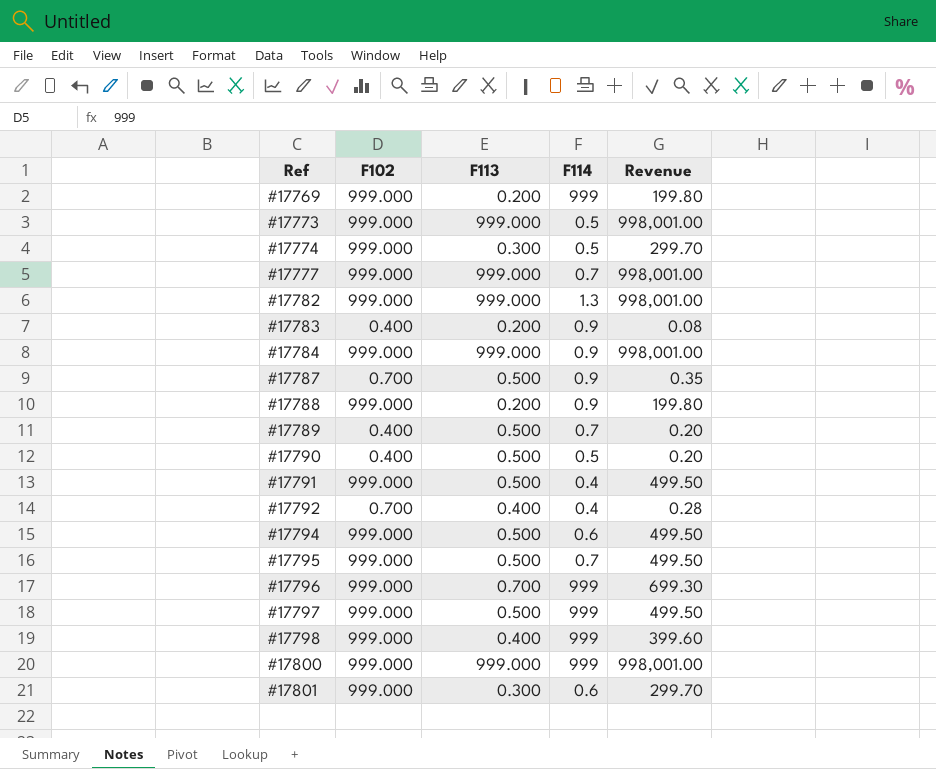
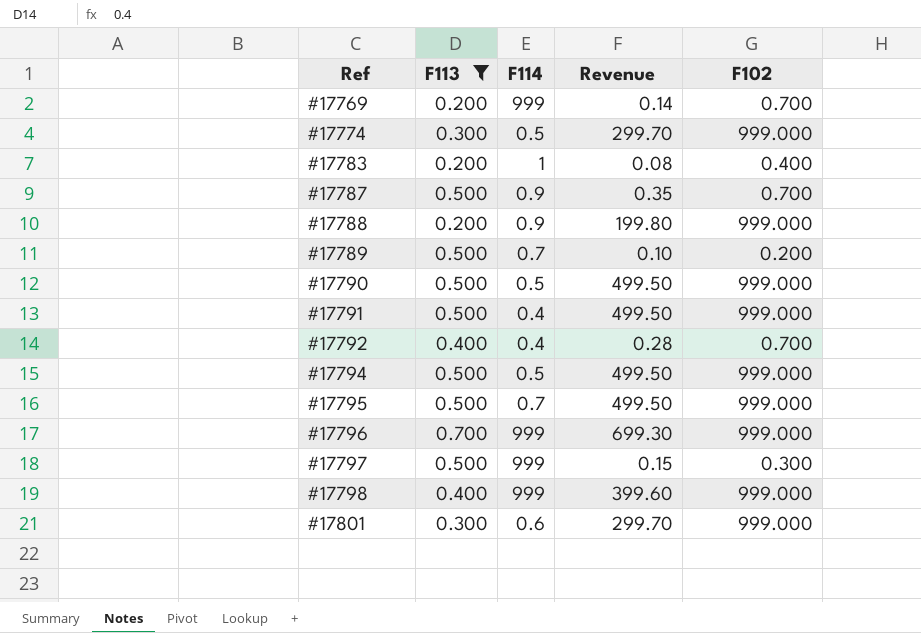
filter: none -> F113 != 999.000
column F102 | position: 2 -> 5
#17769 | Revenue: 199.80 -> 0.14
#17769 | F102: 999.000 -> 0.700
#17783 | F114: 0.9 -> 1
#17789 | Revenue: 0.20 -> 0.10
#17789 | F102: 0.400 -> 0.200
#17790 | Revenue: 0.20 -> 499.50
#17790 | F102: 0.400 -> 999.000
#17794 | F114: 0.6 -> 0.5
#17797 | Revenue: 499.50 -> 0.15
#17797 | F102: 999.000 -> 0.300

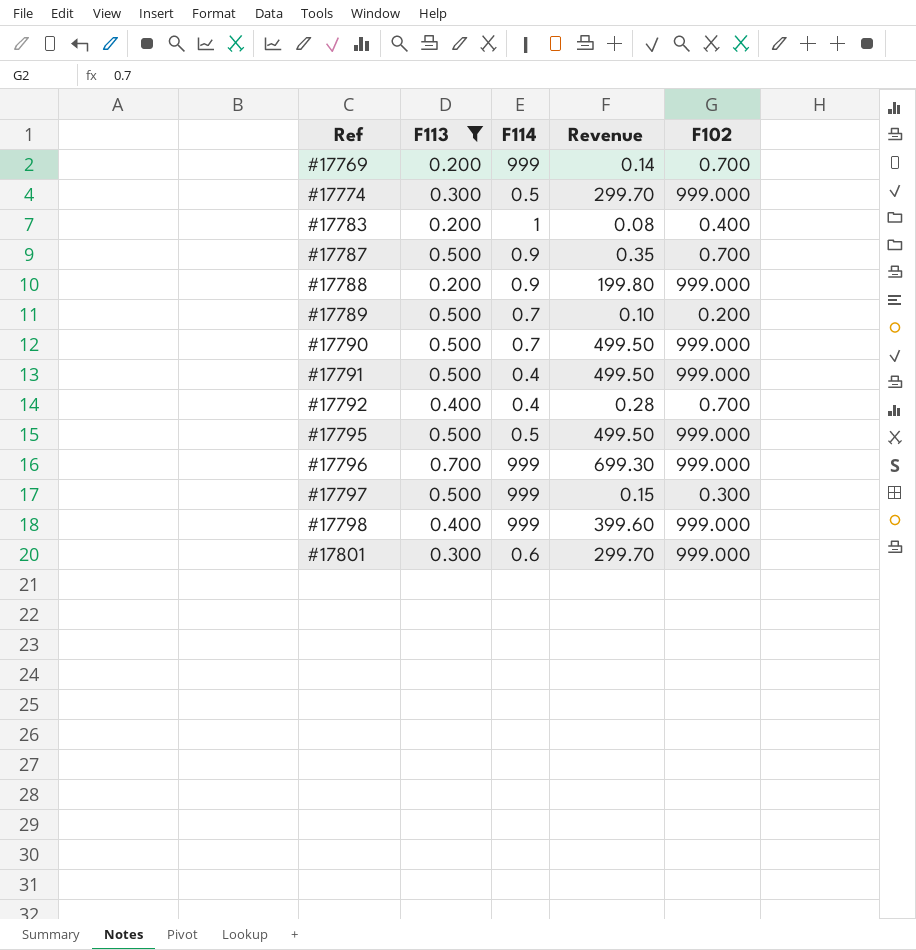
row #17794: 0.500 | 0.5 | 499.50 | 999.000 -> none
#17790 | F114: 0.5 -> 0.7
#17795 | F114: 0.7 -> 0.5

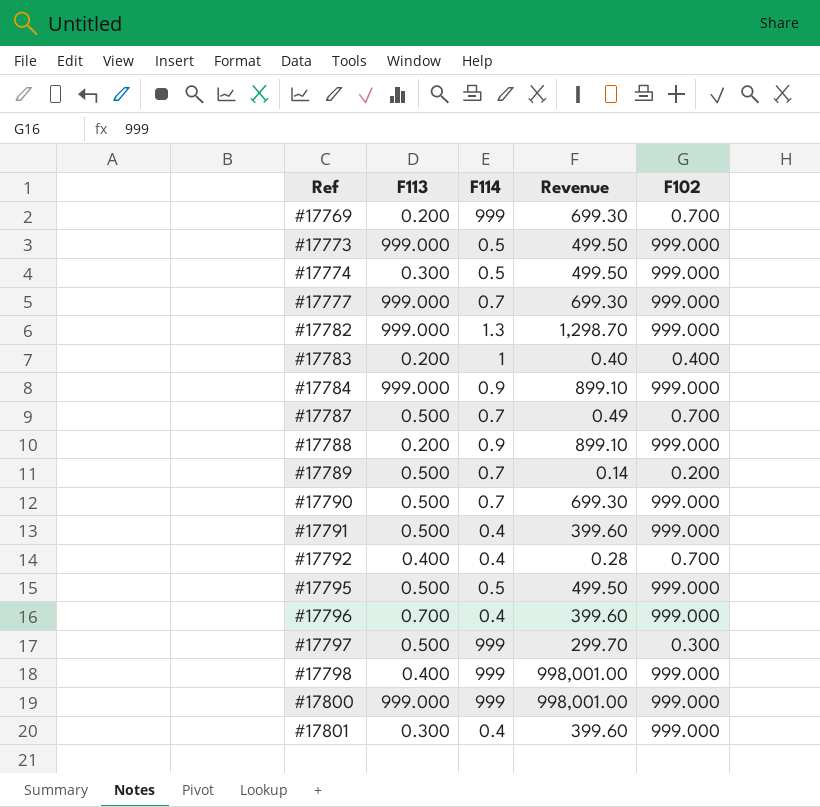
filter: F113 != 999.000 -> none
column Revenue | formula: [F113] * [F102] -> [F114] * [F102]
#17787 | F114: 0.9 -> 0.7
#17796 | F114: 999 -> 0.4
#17801 | F114: 0.6 -> 0.4

